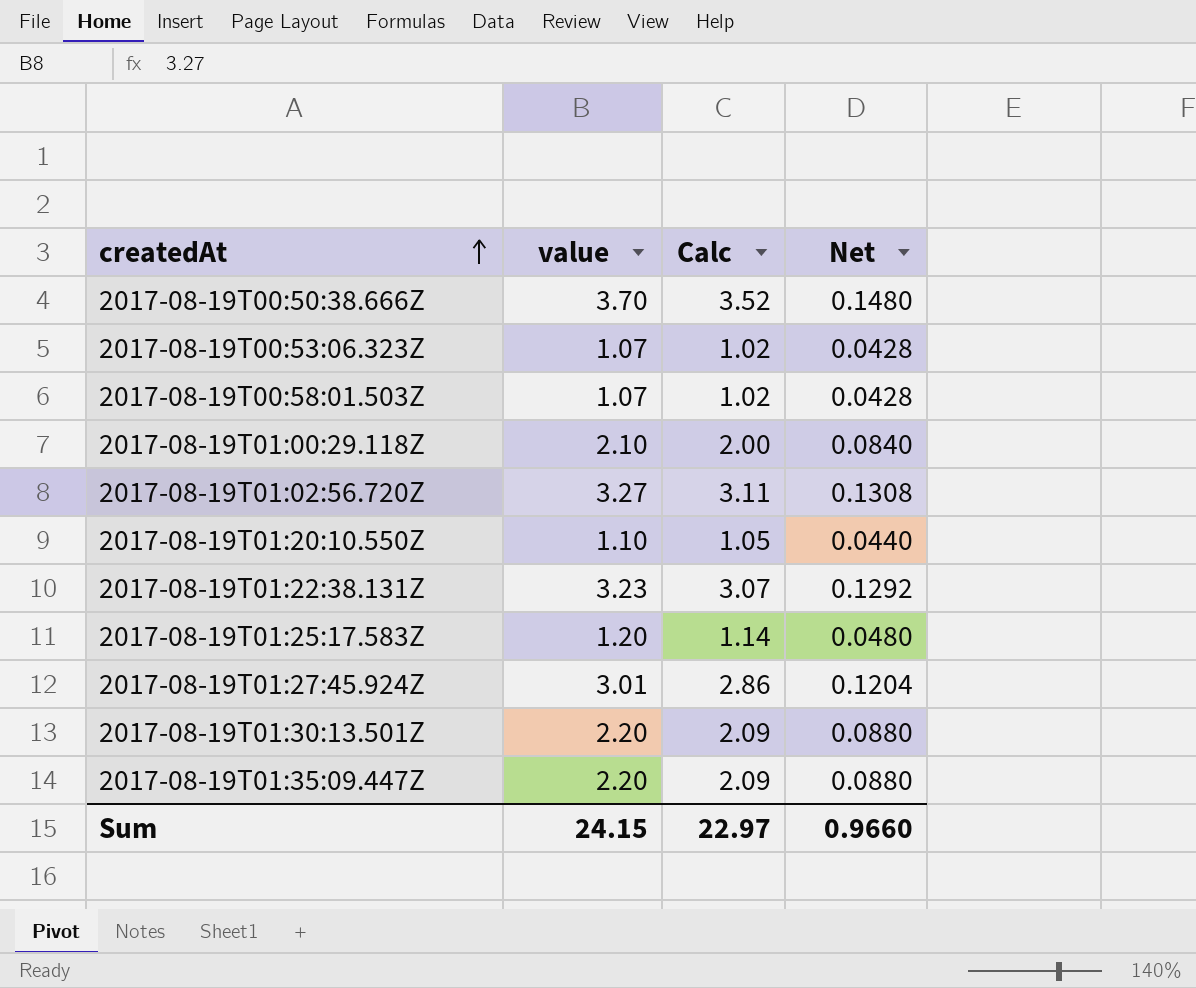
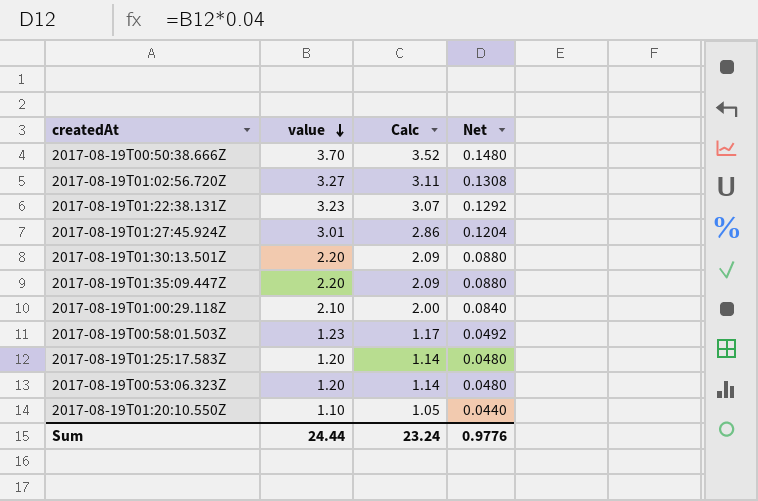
row order: createdAt ascending -> value descending
2017-08-19T00:58:01.503Z | value: 1.07 -> 1.23
2017-08-19T00:58:01.503Z | Calc: 1.02 -> 1.17
2017-08-19T00:58:01.503Z | Net: 0.0428 -> 0.0492
2017-08-19T00:53:06.323Z | value: 1.07 -> 1.20
2017-08-19T00:53:06.323Z | Calc: 1.02 -> 1.14
2017-08-19T00:53:06.323Z | Net: 0.0428 -> 0.0480
Sum | value: 24.15 -> 24.44
Sum | Calc: 22.97 -> 23.24
Sum | Net: 0.9660 -> 0.9776

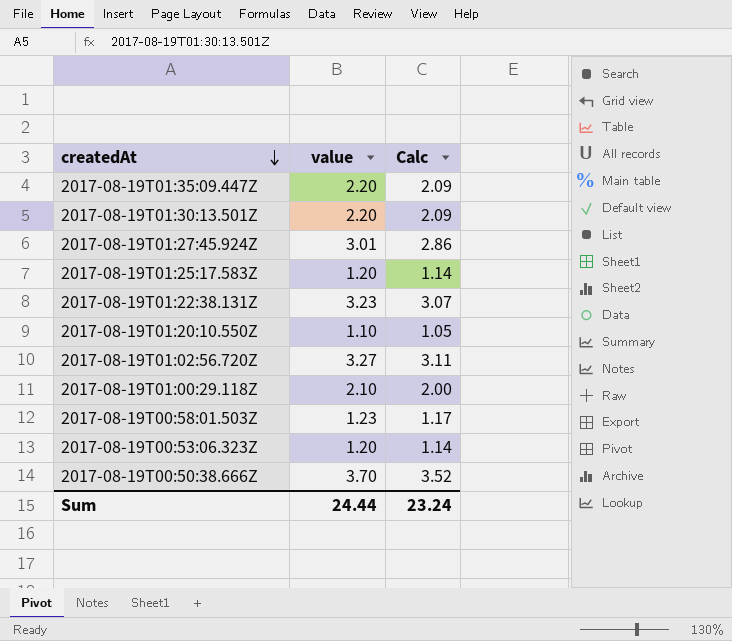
row order: value descending -> createdAt descending
column Net | formula: [value] * 0.04 -> none

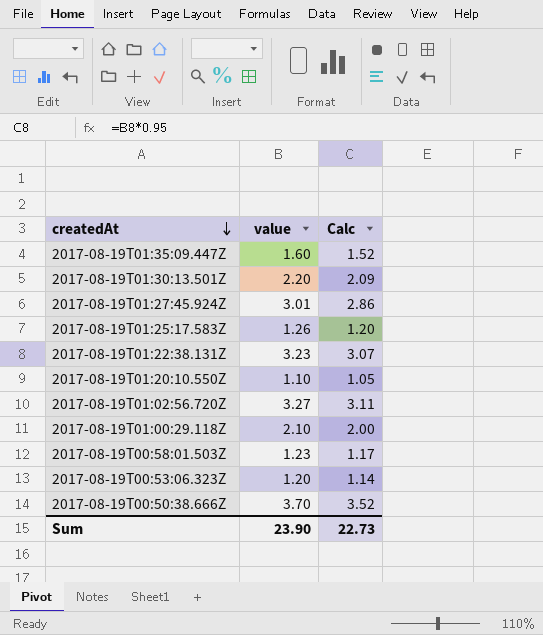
2017-08-19T01:35:09.447Z | value: 2.20 -> 1.60
2017-08-19T01:35:09.447Z | Calc: 2.09 -> 1.52
2017-08-19T01:25:17.583Z | value: 1.20 -> 1.26
2017-08-19T01:25:17.583Z | Calc: 1.14 -> 1.20
Sum | value: 24.44 -> 23.90
Sum | Calc: 23.24 -> 22.73

